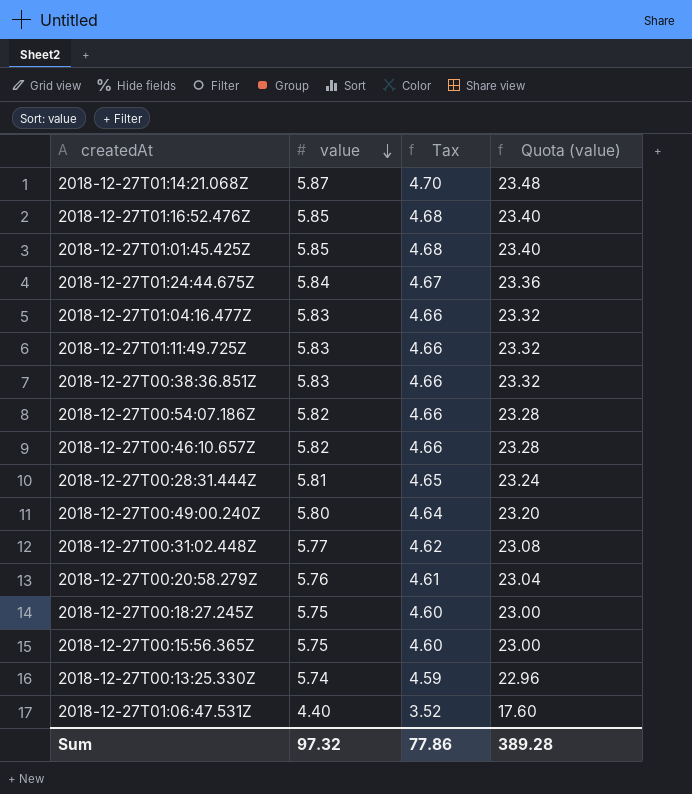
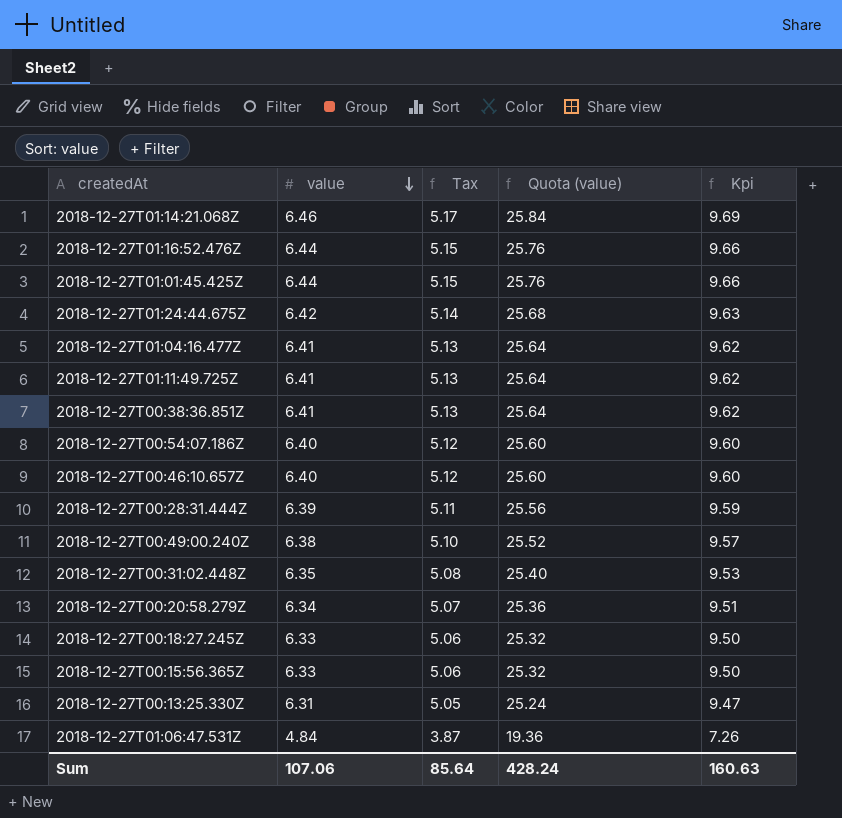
column Kpi | formula: none -> [value] * 1.5
2018-12-27T01:14:21.068Z | value: 5.87 -> 6.46
2018-12-27T01:14:21.068Z | Tax: 4.70 -> 5.17
2018-12-27T01:14:21.068Z | Quota (value): 23.48 -> 25.84
2018-12-27T01:16:52.476Z | value: 5.85 -> 6.44
2018-12-27T01:16:52.476Z | Tax: 4.68 -> 5.15
2018-12-27T01:16:52.476Z | Quota (value): 23.40 -> 25.76
2018-12-27T01:01:45.425Z | value: 5.85 -> 6.44
2018-12-27T01:01:45.425Z | Tax: 4.68 -> 5.15
2018-12-27T01:01:45.425Z | Quota (value): 23.40 -> 25.76
2018-12-27T01:24:44.675Z | value: 5.84 -> 6.42
2018-12-27T01:24:44.675Z | Tax: 4.67 -> 5.14
2018-12-27T01:24:44.675Z | Quota (value): 23.36 -> 25.68
2018-12-27T01:04:16.477Z | value: 5.83 -> 6.41
2018-12-27T01:04:16.477Z | Tax: 4.66 -> 5.13
2018-12-27T01:04:16.477Z | Quota (value): 23.32 -> 25.64
2018-12-27T01:11:49.725Z | value: 5.83 -> 6.41
2018-12-27T01:11:49.725Z | Tax: 4.66 -> 5.13
2018-12-27T01:11:49.725Z | Quota (value): 23.32 -> 25.64
2018-12-27T00:38:36.851Z | value: 5.83 -> 6.41
2018-12-27T00:38:36.851Z | Tax: 4.66 -> 5.13
2018-12-27T00:38:36.851Z | Quota (value): 23.32 -> 25.64
2018-12-27T00:54:07.186Z | value: 5.82 -> 6.40
2018-12-27T00:54:07.186Z | Tax: 4.66 -> 5.12
2018-12-27T00:54:07.186Z | Quota (value): 23.28 -> 25.60
2018-12-27T00:46:10.657Z | value: 5.82 -> 6.40
2018-12-27T00:46:10.657Z | Tax: 4.66 -> 5.12
2018-12-27T00:46:10.657Z | Quota (value): 23.28 -> 25.60
2018-12-27T00:28:31.444Z | value: 5.81 -> 6.39
2018-12-27T00:28:31.444Z | Tax: 4.65 -> 5.11
2018-12-27T00:28:31.444Z | Quota (value): 23.24 -> 25.56
2018-12-27T00:49:00.240Z | value: 5.80 -> 6.38
2018-12-27T00:49:00.240Z | Tax: 4.64 -> 5.10
2018-12-27T00:49:00.240Z | Quota (value): 23.20 -> 25.52
2018-12-27T00:31:02.448Z | value: 5.77 -> 6.35
2018-12-27T00:31:02.448Z | Tax: 4.62 -> 5.08
2018-12-27T00:31:02.448Z | Quota (value): 23.08 -> 25.40
2018-12-27T00:20:58.279Z | value: 5.76 -> 6.34
2018-12-27T00:20:58.279Z | Tax: 4.61 -> 5.07
2018-12-27T00:20:58.279Z | Quota (value): 23.04 -> 25.36
2018-12-27T00:18:27.245Z | value: 5.75 -> 6.33
2018-12-27T00:18:27.245Z | Tax: 4.60 -> 5.06
2018-12-27T00:18:27.245Z | Quota (value): 23.00 -> 25.32
2018-12-27T00:15:56.365Z | value: 5.75 -> 6.33
2018-12-27T00:15:56.365Z | Tax: 4.60 -> 5.06
2018-12-27T00:15:56.365Z | Quota (value): 23.00 -> 25.32
2018-12-27T00:13:25.330Z | value: 5.74 -> 6.31
2018-12-27T00:13:25.330Z | Tax: 4.59 -> 5.05
2018-12-27T00:13:25.330Z | Quota (value): 22.96 -> 25.24
2018-12-27T01:06:47.531Z | value: 4.40 -> 4.84
2018-12-27T01:06:47.531Z | Tax: 3.52 -> 3.87
2018-12-27T01:06:47.531Z | Quota (value): 17.60 -> 19.36
Sum | value: 97.32 -> 107.06
Sum | Tax: 77.86 -> 85.64
Sum | Quota (value): 389.28 -> 428.24

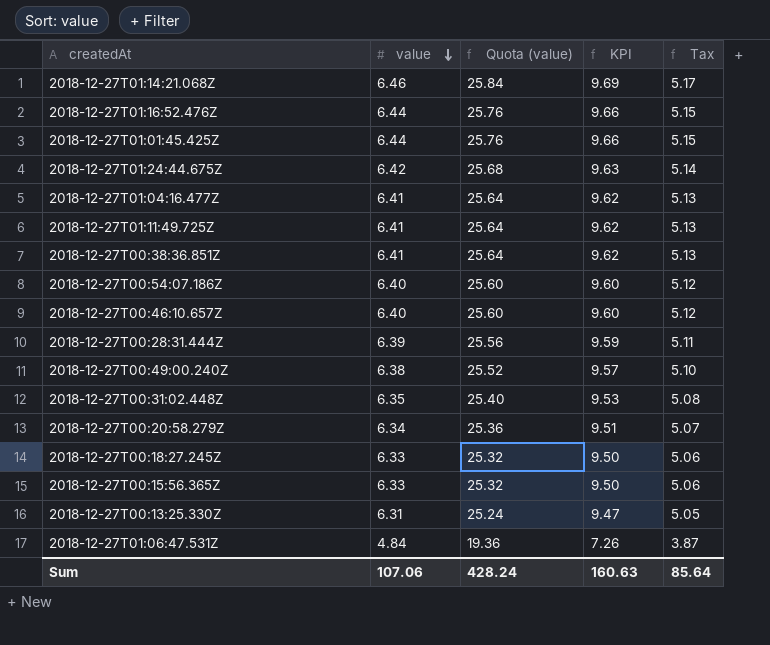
column name: Kpi -> KPI
column Tax | position: 3 -> 5

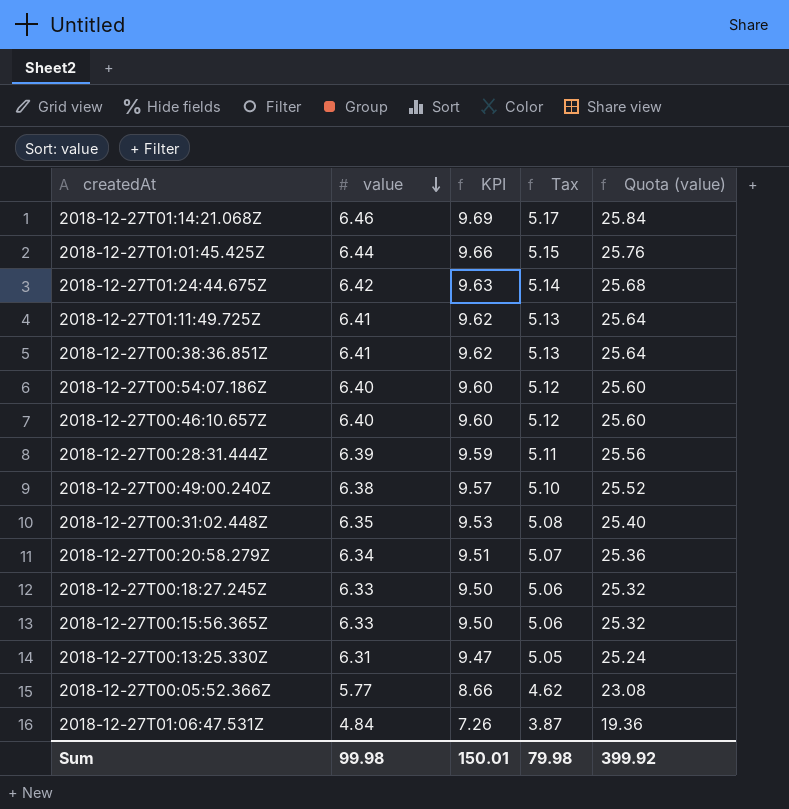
column Quota (value) | position: 3 -> 5
row 2018-12-27T01:16:52.476Z: 6.44 | 25.76 | 9.66 | 5.15 -> none
row 2018-12-27T01:04:16.477Z: 6.41 | 25.64 | 9.62 | 5.13 -> none
row 2018-12-27T00:05:52.366Z: none -> 5.77 | 8.66 | 4.62 | 23.08
Sum | value: 107.06 -> 99.98
Sum | KPI: 160.63 -> 150.01
Sum | Tax: 85.64 -> 79.98
Sum | Quota (value): 428.24 -> 399.92

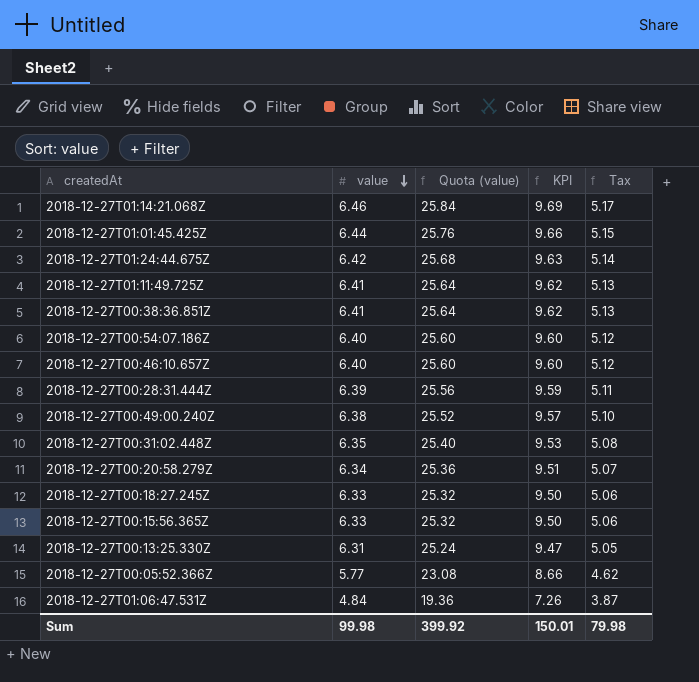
column Quota (value) | position: 5 -> 3

